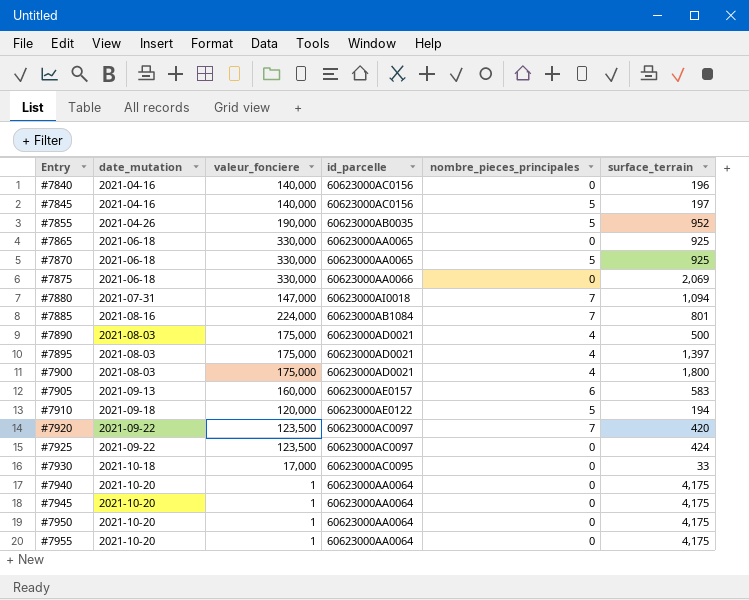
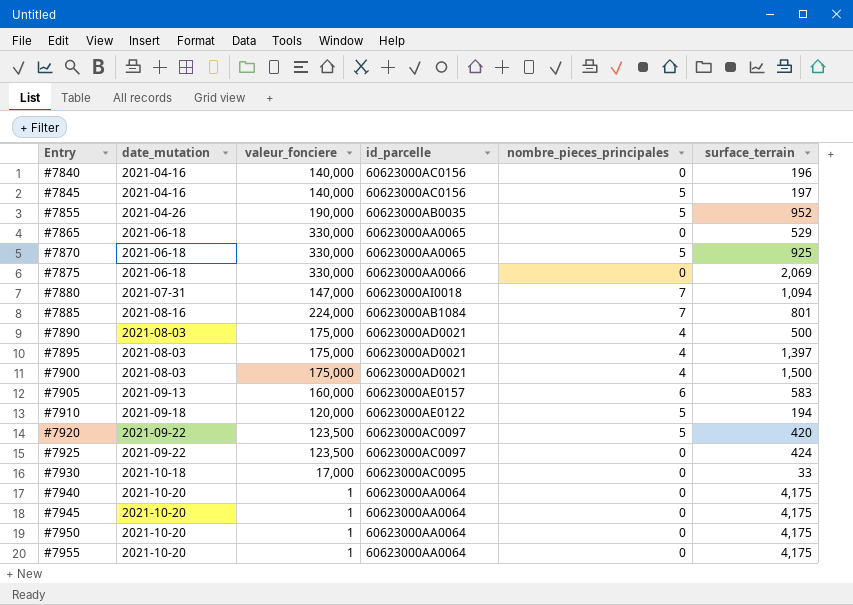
#7865 | surface_terrain: 925 -> 529
#7900 | surface_terrain: 1,800 -> 1,500
#7920 | nombre_pieces_principales: 7 -> 5

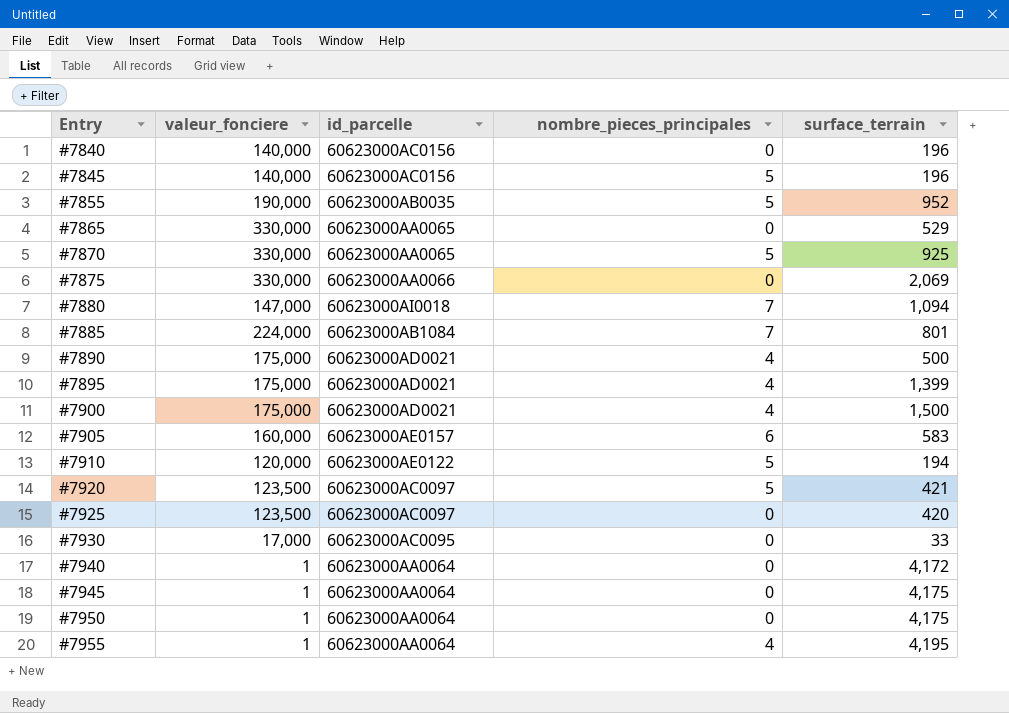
column date_mutation | position: 2 -> none
#7845 | surface_terrain: 197 -> 196
#7895 | surface_terrain: 1,397 -> 1,399
#7920 | surface_terrain: 420 -> 421
#7925 | surface_terrain: 424 -> 420
#7940 | surface_terrain: 4,175 -> 4,172
#7955 | nombre_pieces_principales: 0 -> 4
#7955 | surface_terrain: 4,175 -> 4,195

